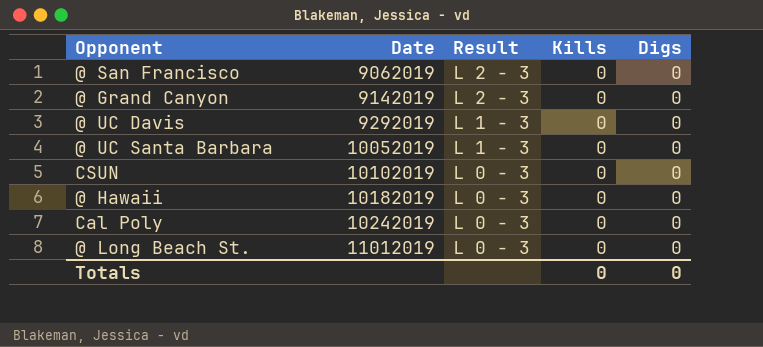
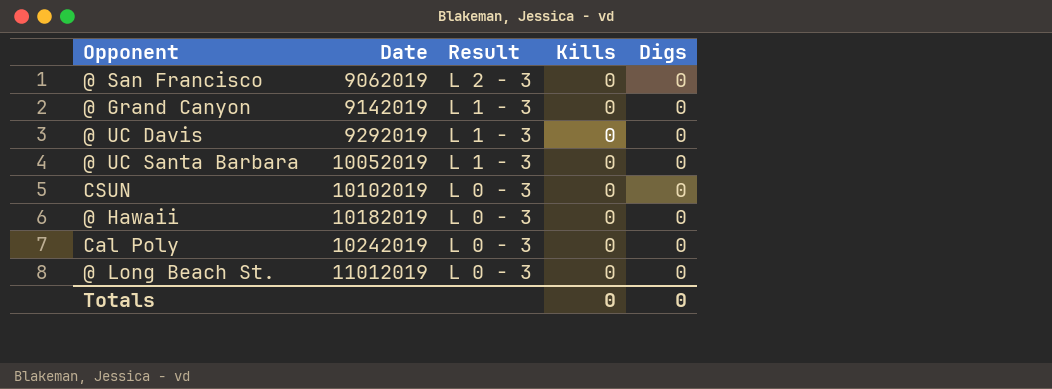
@ Grand Canyon | Result: L 2 - 3 -> L 1 - 3

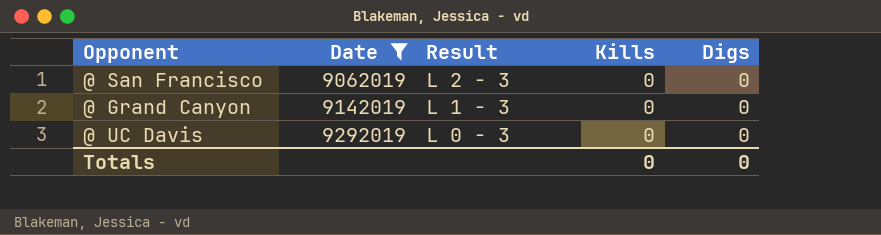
filter: none -> Date <= 9292019
@ UC Davis | Result: L 1 - 3 -> L 0 - 3

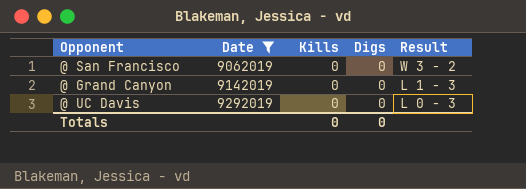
column Result | position: 3 -> 5
@ San Francisco | Result: L 2 - 3 -> W 3 - 2

